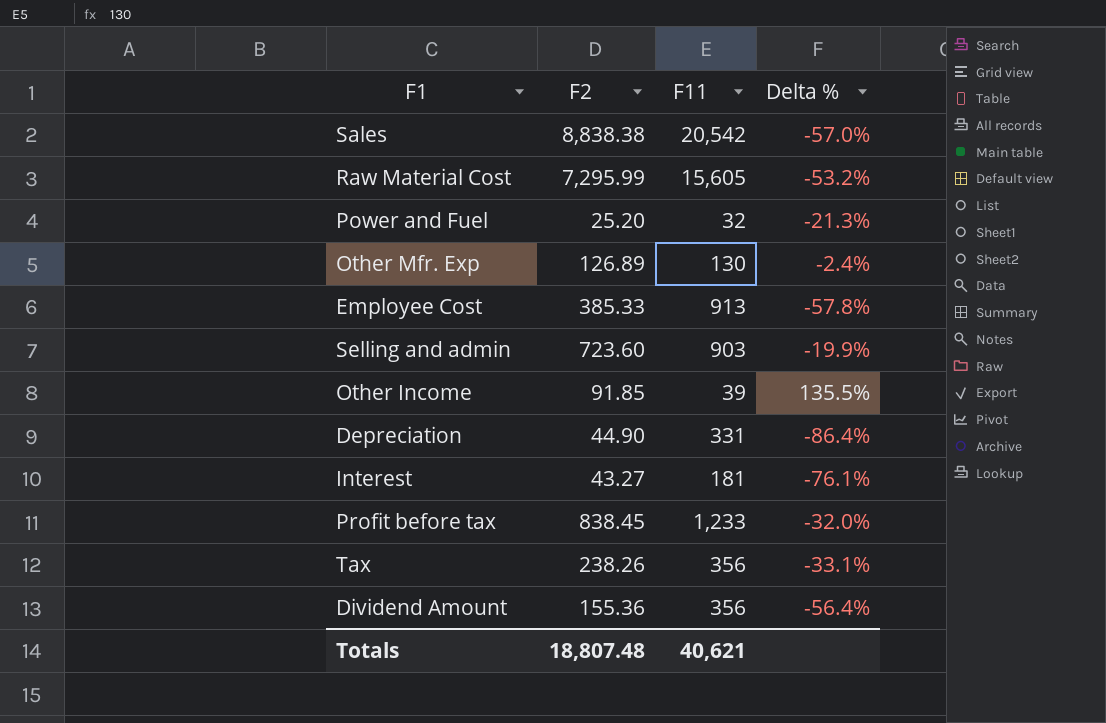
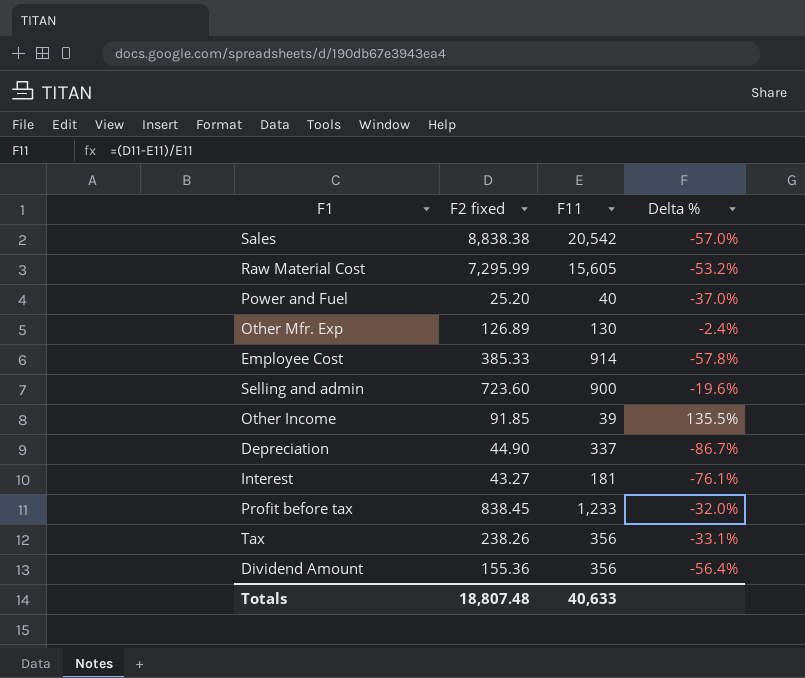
column name: F2 -> F2 fixed
Power and Fuel | F11: 32 -> 40
Power and Fuel | Delta %: -21.3% -> -37.0%
Employee Cost | F11: 913 -> 914
Selling and admin | F11: 903 -> 900
Selling and admin | Delta %: -19.9% -> -19.6%
Depreciation | F11: 331 -> 337
Depreciation | Delta %: -86.4% -> -86.7%
Totals | F11: 40,621 -> 40,633

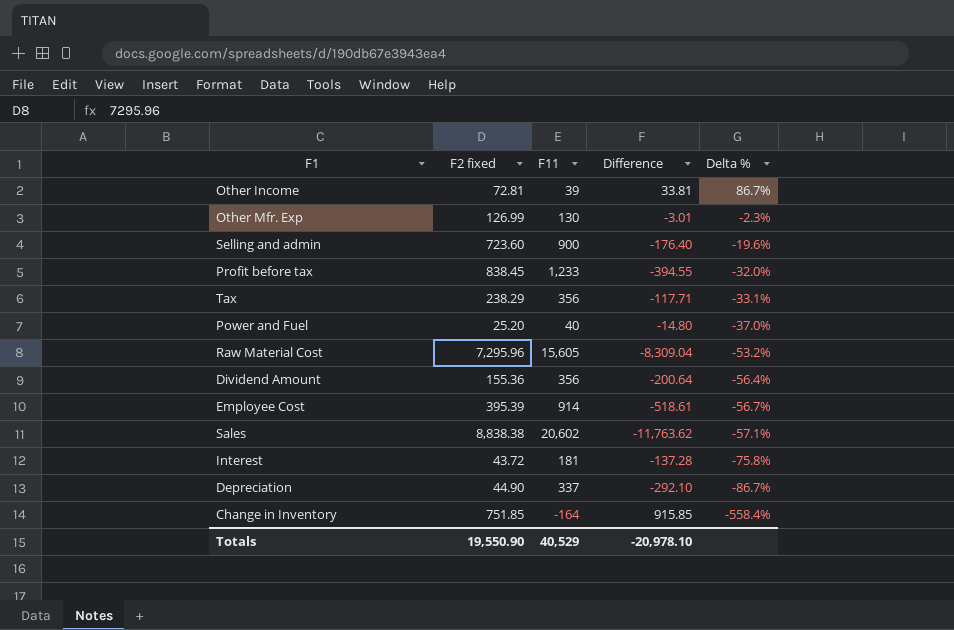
row order: none -> Delta % descending
column Difference | formula: none -> [F2 fixed] - [F11]
Other Income | F2 fixed: 91.85 -> 72.81
Other Income | Delta %: 135.5% -> 86.7%
Other Mfr. Exp | F2 fixed: 126.89 -> 126.99
Other Mfr. Exp | Delta %: -2.4% -> -2.3%
Tax | F2 fixed: 238.26 -> 238.29
Raw Material Cost | F2 fixed: 7,295.99 -> 7,295.96
Employee Cost | F2 fixed: 385.33 -> 395.39
Employee Cost | Delta %: -57.8% -> -56.7%
Sales | F11: 20,542 -> 20,602
Sales | Delta %: -57.0% -> -57.1%
Interest | F2 fixed: 43.27 -> 43.72
Interest | Delta %: -76.1% -> -75.8%
row Change in Inventory: none -> 751.85 | -164 | 915.85 | -558.4%
Totals | F2 fixed: 18,807.48 -> 19,550.90
Totals | F11: 40,633 -> 40,529

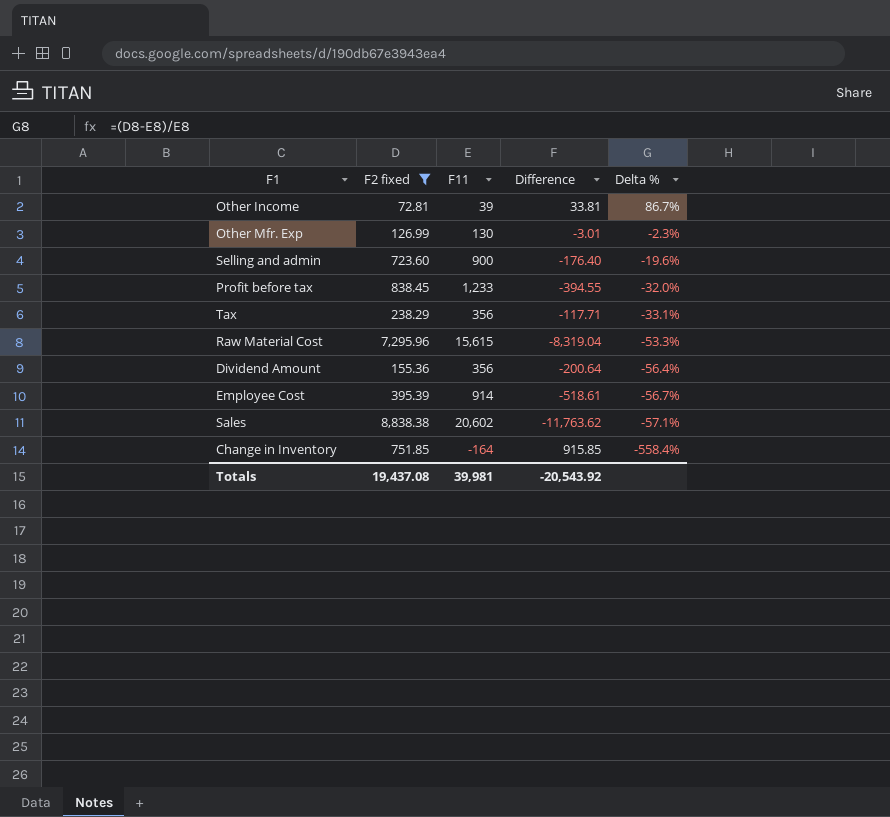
filter: none -> F2 fixed >= 72.81
Raw Material Cost | F11: 15,605 -> 15,615
Raw Material Cost | Difference: -8,309.04 -> -8,319.04
Raw Material Cost | Delta %: -53.2% -> -53.3%
Totals | F2 fixed: 19,550.90 -> 19,437.08
Totals | F11: 40,529 -> 39,981
Totals | Difference: -20,978.10 -> -20,543.92

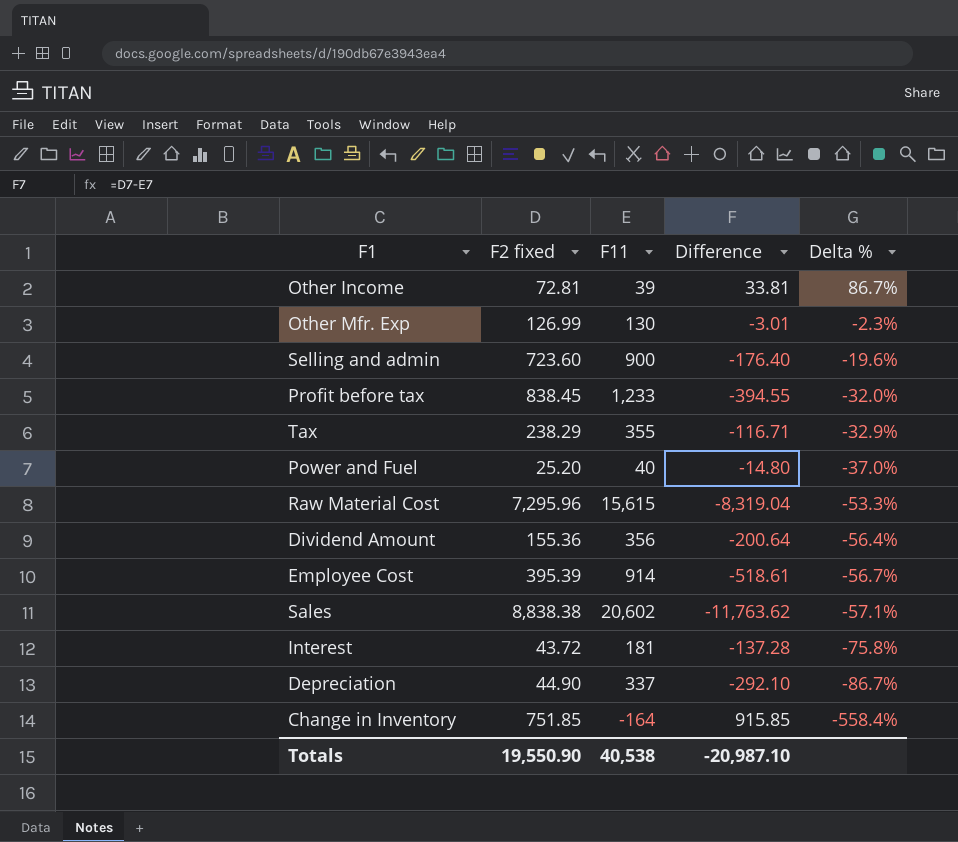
filter: F2 fixed >= 72.81 -> none
Tax | F11: 356 -> 355
Tax | Difference: -117.71 -> -116.71
Tax | Delta %: -33.1% -> -32.9%
Totals | F2 fixed: 19,437.08 -> 19,550.90
Totals | F11: 39,981 -> 40,538
Totals | Difference: -20,543.92 -> -20,987.10

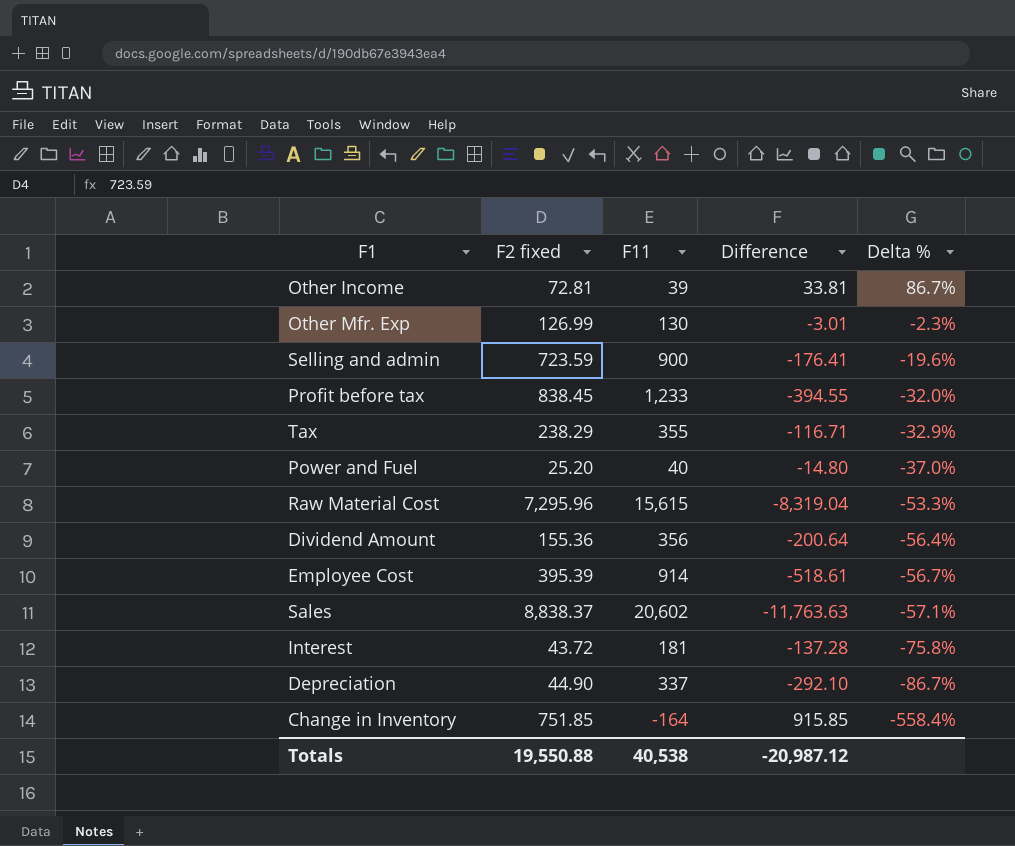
Selling and admin | F2 fixed: 723.60 -> 723.59
Selling and admin | Difference: -176.40 -> -176.41
Sales | F2 fixed: 8,838.38 -> 8,838.37
Sales | Difference: -11,763.62 -> -11,763.63
Totals | F2 fixed: 19,550.90 -> 19,550.88
Totals | Difference: -20,987.10 -> -20,987.12

